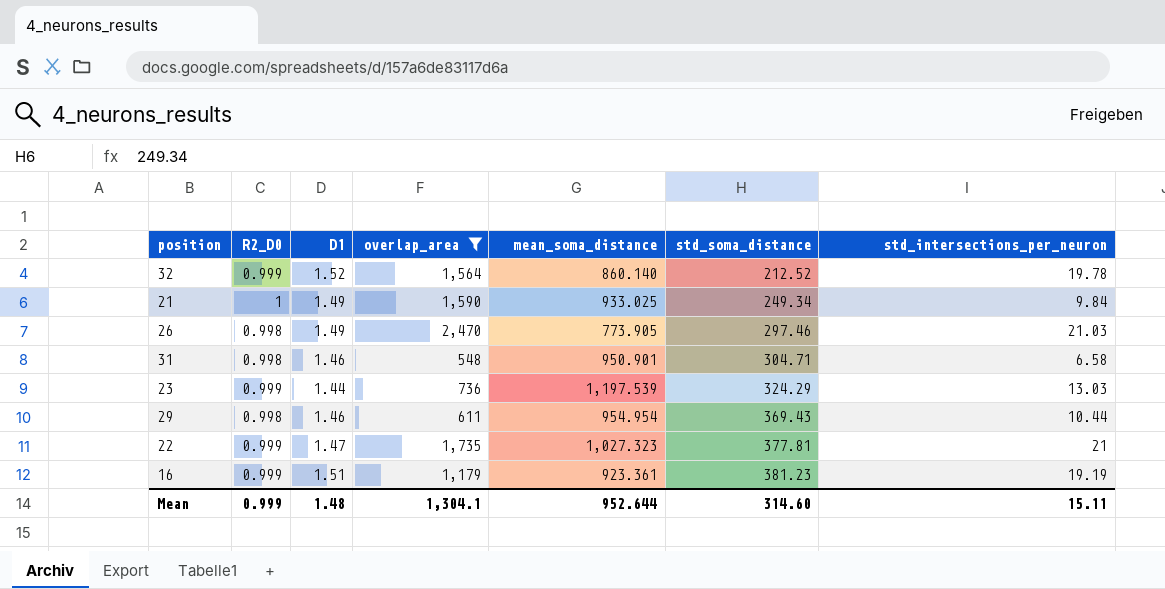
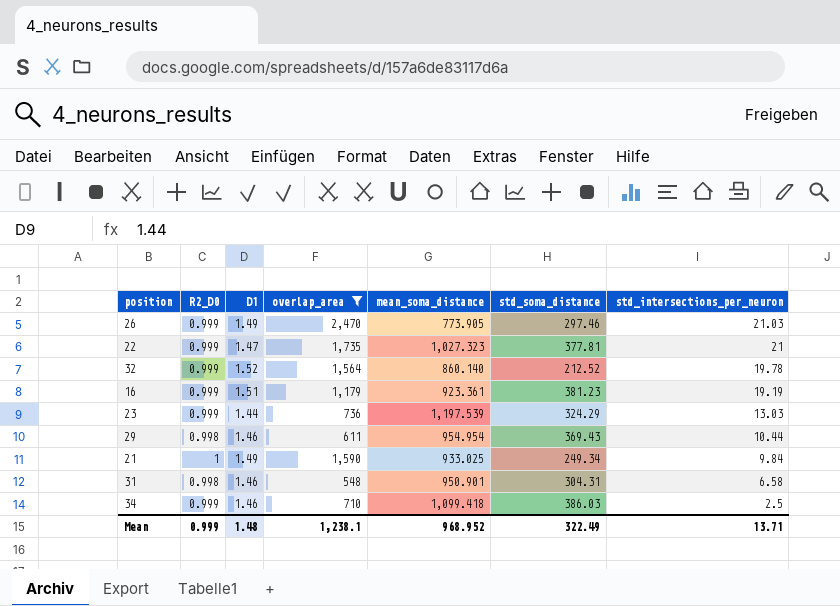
row order: std_soma_distance ascending -> std_intersections_per_neuron descending
26 | R2_D0: 0.998 -> 0.999
31 | std_soma_distance: 304.71 -> 304.31
row 34: none -> 0.999 | 1.46 | 710 | 1,099.418 | 386.03 | 2.5
Mean | overlap_area: 1,304.1 -> 1,238.1
Mean | mean_soma_distance: 952.644 -> 968.952
Mean | std_soma_distance: 314.60 -> 322.49
Mean | std_intersections_per_neuron: 15.11 -> 13.71

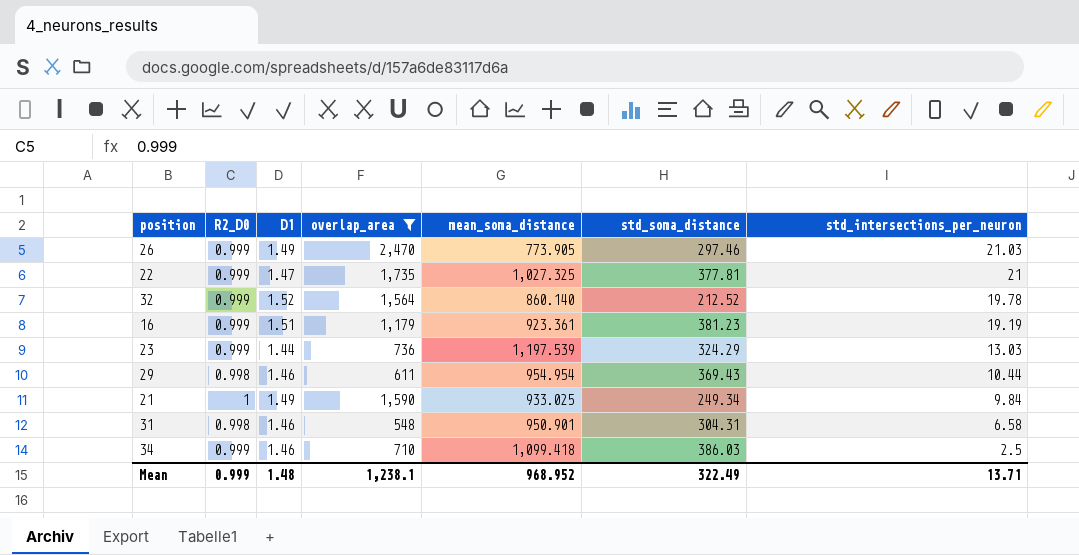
22 | mean_soma_distance: 1,027.323 -> 1,027.325

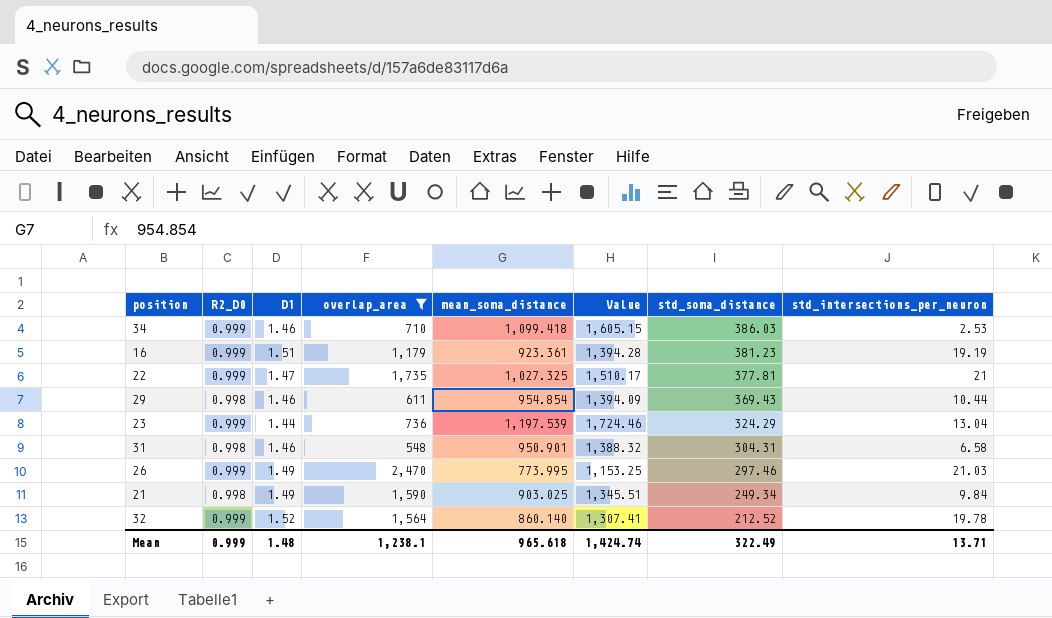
row order: std_intersections_per_neuron descending -> std_soma_distance descending
column Value | formula: none -> [D1] * [mean_soma_distance]
34 | std_intersections_per_neuron: 2.5 -> 2.53
29 | mean_soma_distance: 954.954 -> 954.854
23 | std_intersections_per_neuron: 13.03 -> 13.04
26 | mean_soma_distance: 773.905 -> 773.995
21 | R2_D0: 1 -> 0.998
21 | mean_soma_distance: 933.025 -> 903.025
Mean | mean_soma_distance: 968.952 -> 965.618

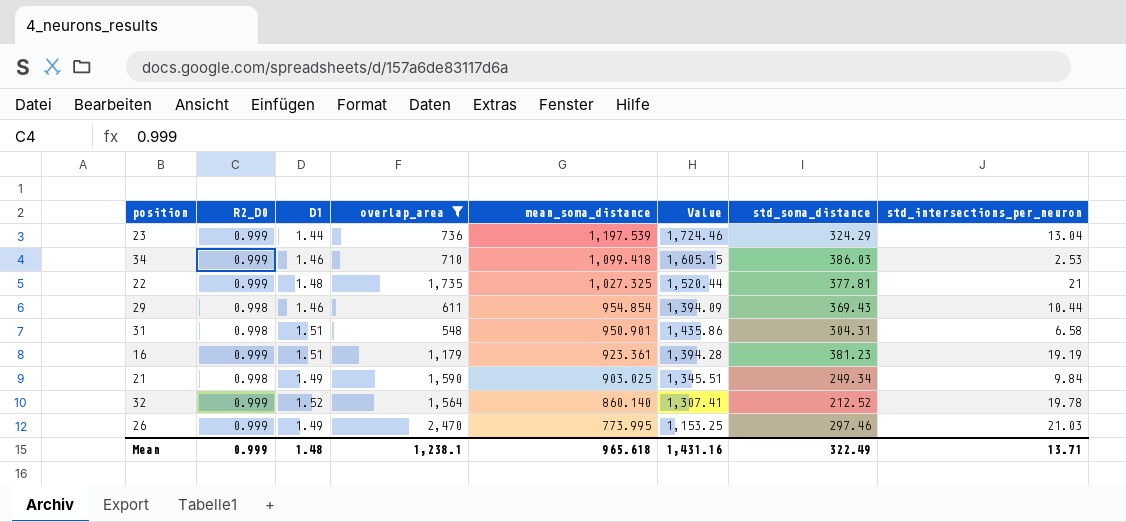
row order: std_soma_distance descending -> mean_soma_distance descending
22 | D1: 1.47 -> 1.48
22 | Value: 1,510.17 -> 1,520.44
31 | D1: 1.46 -> 1.51
31 | Value: 1,388.32 -> 1,435.86
Mean | Value: 1,424.74 -> 1,431.16

